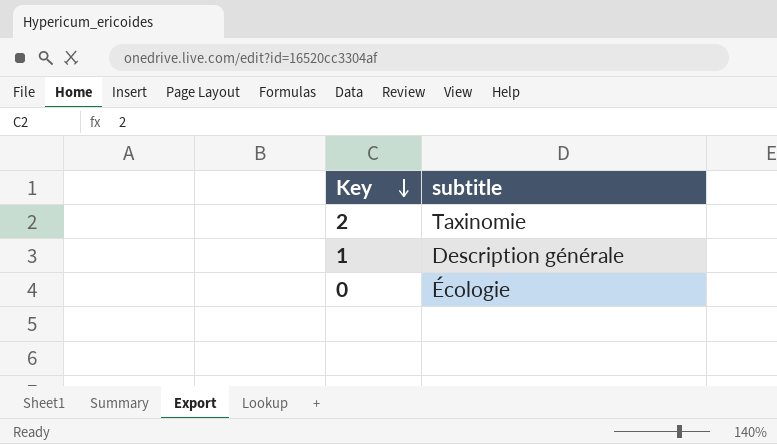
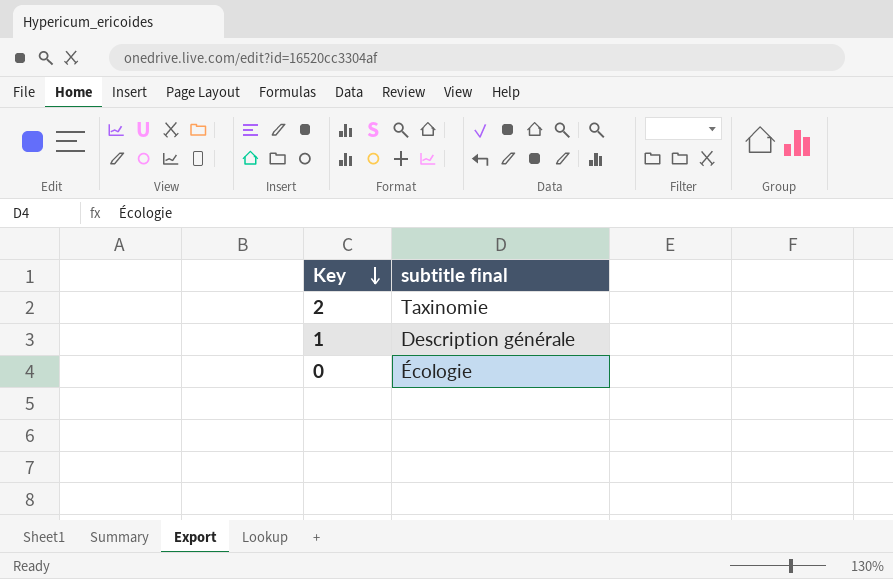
column name: subtitle -> subtitle final

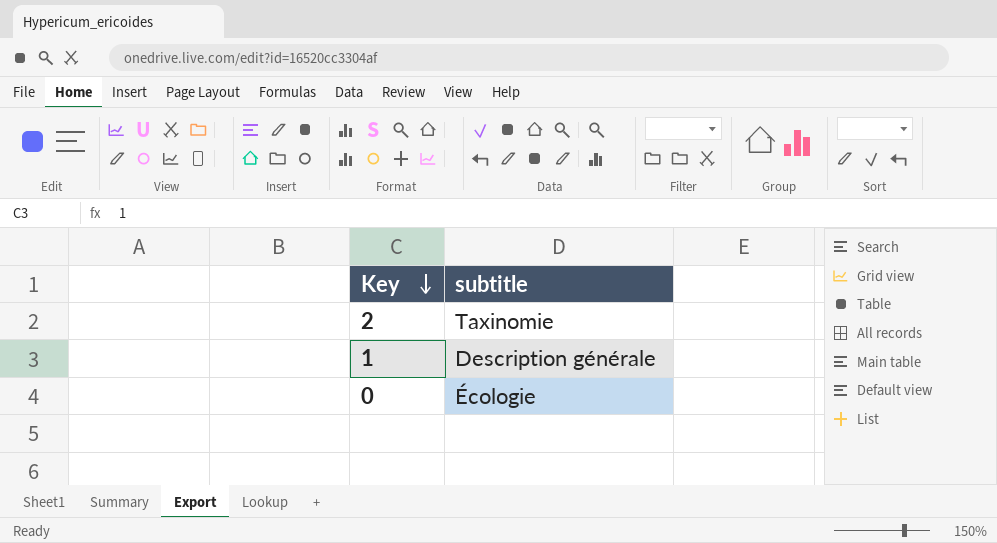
column name: subtitle final -> subtitle

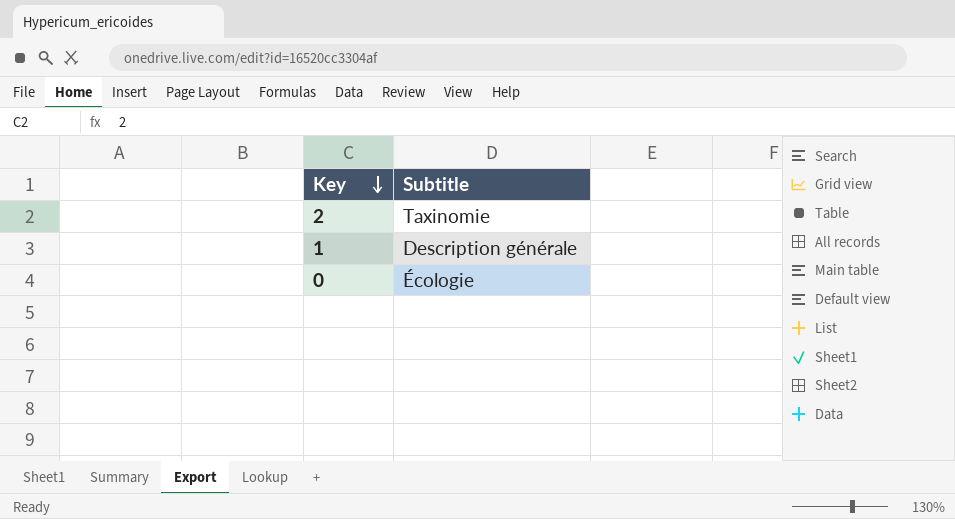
column name: subtitle -> Subtitle

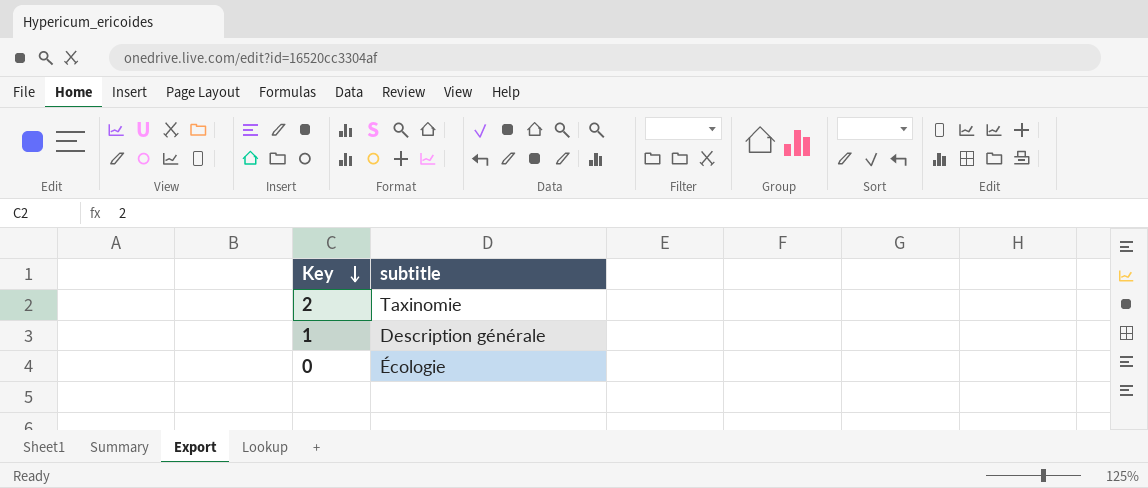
column name: Subtitle -> subtitle

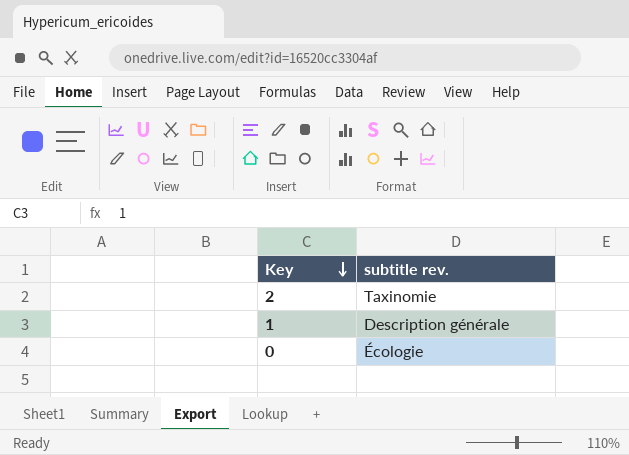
column name: subtitle -> subtitle rev.

